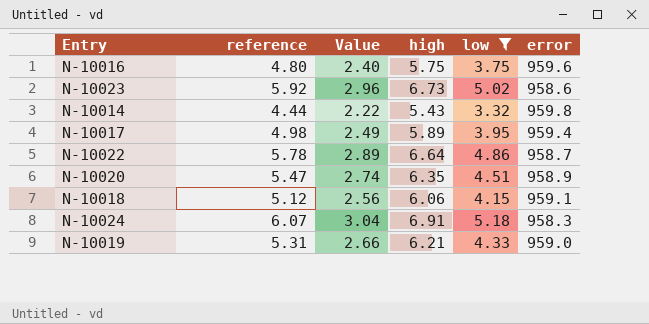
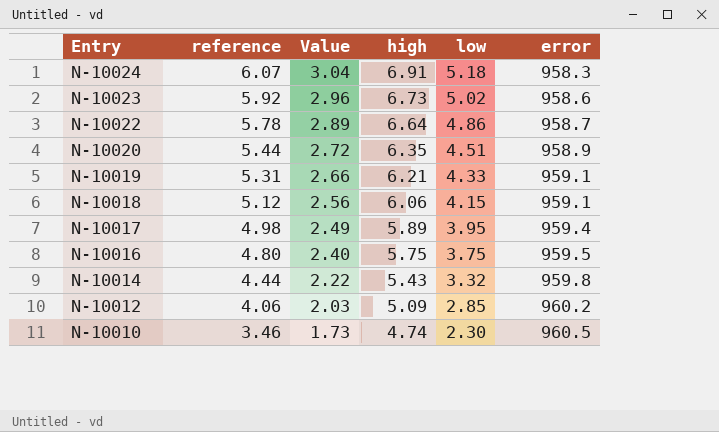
filter: low >= 3.32 -> none
row order: none -> Entry descending
N-10020 | reference: 5.47 -> 5.44
N-10020 | Value: 2.74 -> 2.72
N-10019 | error: 959.0 -> 959.1
N-10016 | error: 959.6 -> 959.5

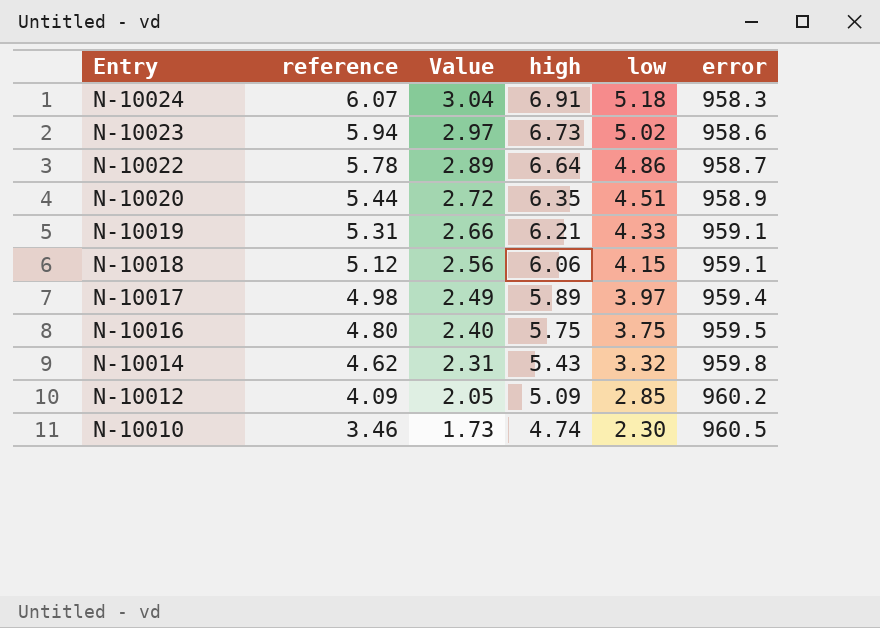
N-10023 | reference: 5.92 -> 5.94
N-10023 | Value: 2.96 -> 2.97
N-10017 | low: 3.95 -> 3.97
N-10014 | reference: 4.44 -> 4.62
N-10014 | Value: 2.22 -> 2.31
N-10012 | reference: 4.06 -> 4.09
N-10012 | Value: 2.03 -> 2.05

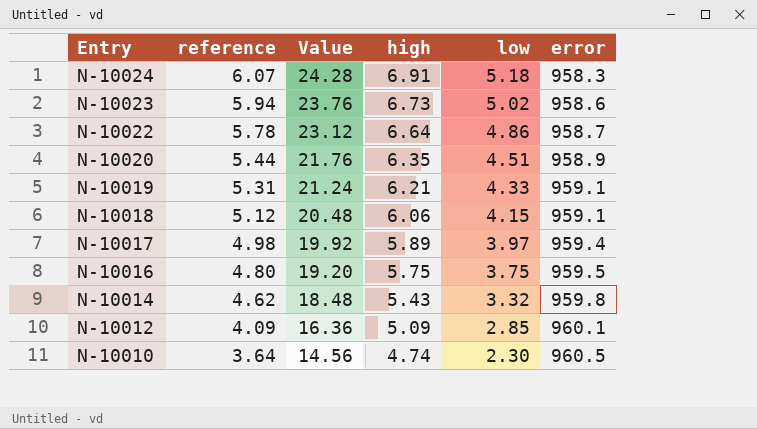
column Value | formula: [reference] * 0.5 -> [reference] * 4
N-10012 | error: 960.2 -> 960.1
N-10010 | reference: 3.46 -> 3.64

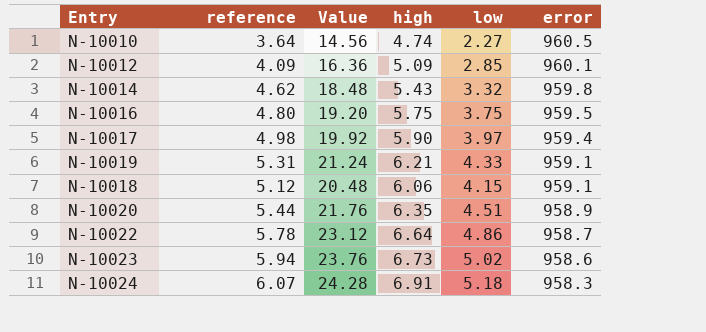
row order: Entry descending -> error descending
N-10010 | low: 2.30 -> 2.27
N-10017 | high: 5.89 -> 5.90

